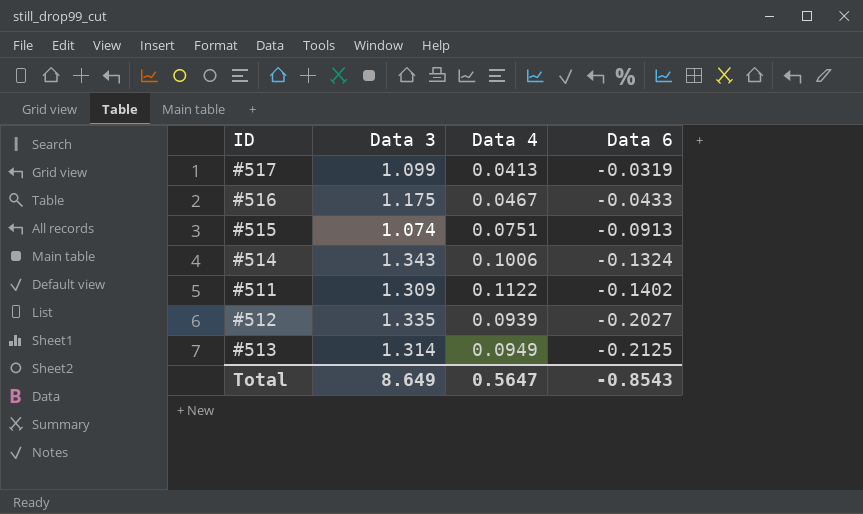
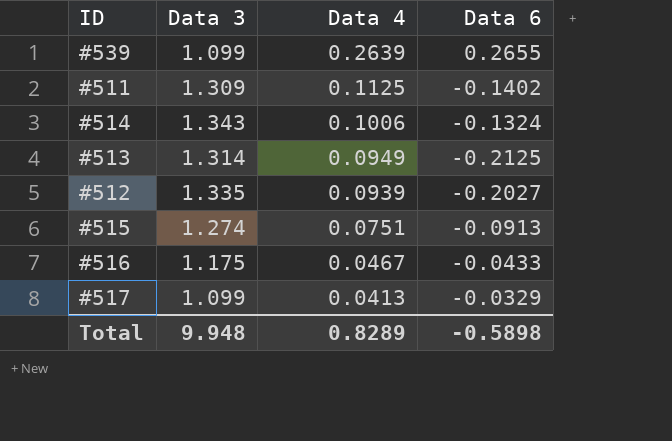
row order: Data 6 descending -> Data 4 descending
row #539: none -> 1.099 | 0.2639 | 0.2655
#511 | Data 4: 0.1122 -> 0.1125
#515 | Data 3: 1.074 -> 1.274
#517 | Data 6: -0.0319 -> -0.0329
Total | Data 3: 8.649 -> 9.948
Total | Data 4: 0.5647 -> 0.8289
Total | Data 6: -0.8543 -> -0.5898

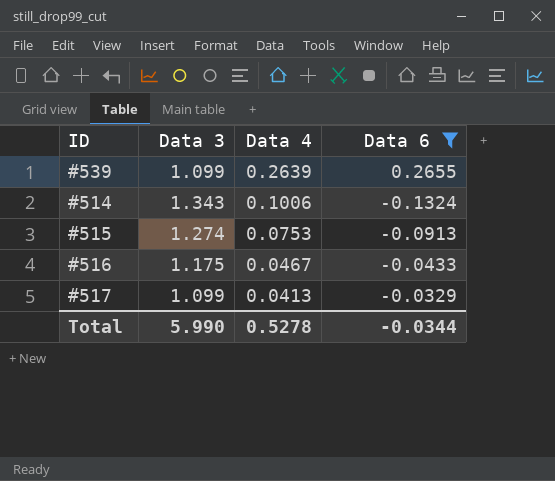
filter: none -> Data 6 >= -0.1324
#515 | Data 4: 0.0751 -> 0.0753
Total | Data 3: 9.948 -> 5.990
Total | Data 4: 0.8289 -> 0.5278
Total | Data 6: -0.5898 -> -0.0344

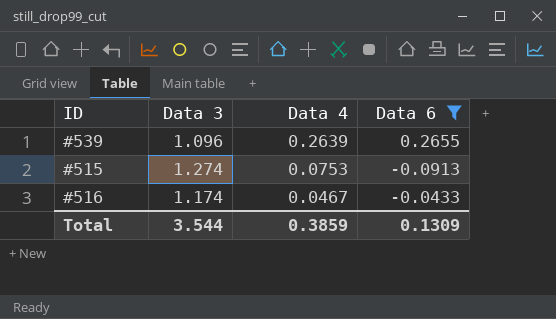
row #514: 1.343 | 0.1006 | -0.1324 -> none
row #517: 1.099 | 0.0413 | -0.0329 -> none
#539 | Data 3: 1.099 -> 1.096
#516 | Data 3: 1.175 -> 1.174
Total | Data 3: 5.990 -> 3.544
Total | Data 4: 0.5278 -> 0.3859
Total | Data 6: -0.0344 -> 0.1309

